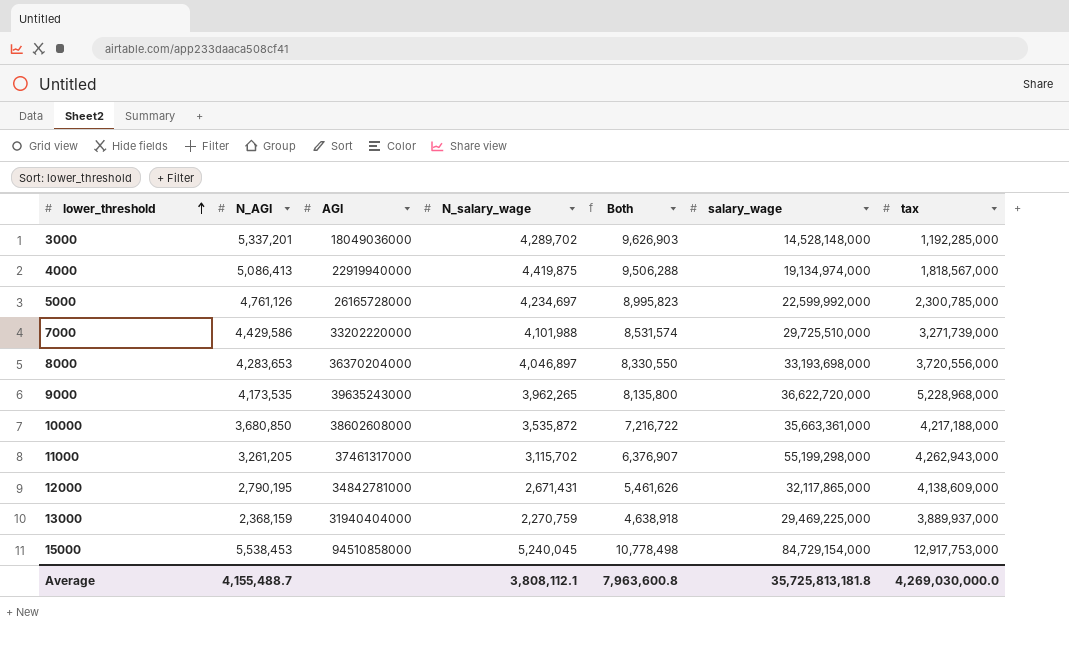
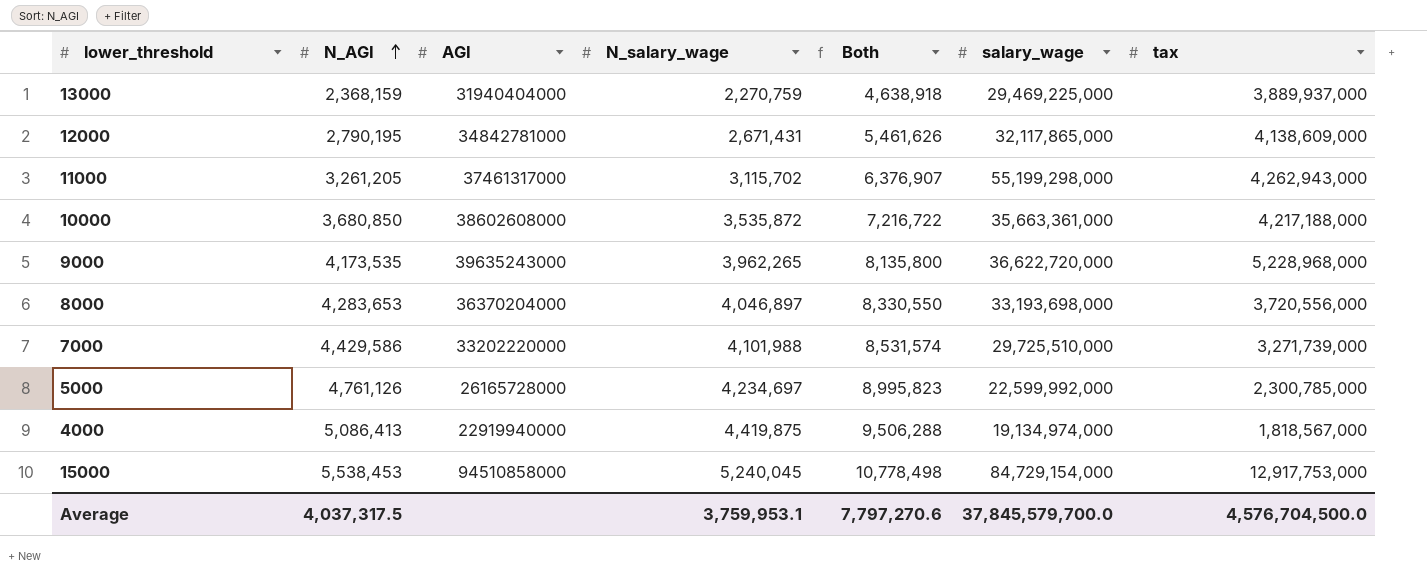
row order: lower_threshold ascending -> N_AGI ascending
row 3000: 5,337,201 | 18049036000 | 4,289,702 | 9,626,903 | 14,528,148,000 | 1,192,285,000 -> none
Average | N_AGI: 4,155,488.7 -> 4,037,317.5
Average | N_salary_wage: 3,808,112.1 -> 3,759,953.1
Average | Both: 7,963,600.8 -> 7,797,270.6
Average | salary_wage: 35,725,813,181.8 -> 37,845,579,700.0
Average | tax: 4,269,030,000.0 -> 4,576,704,500.0

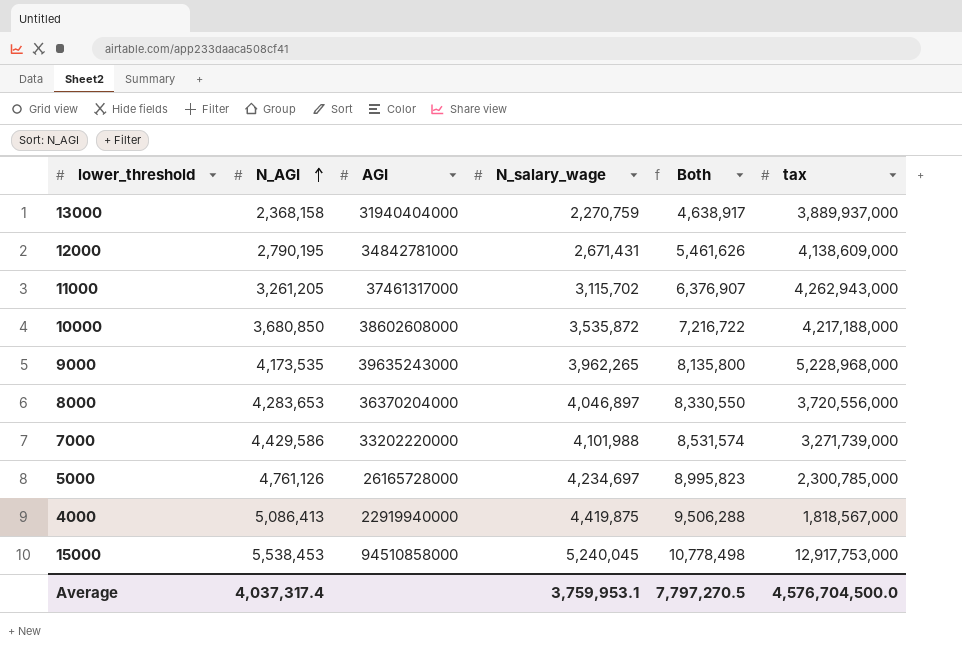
column salary_wage | position: 6 -> none
13000 | N_AGI: 2,368,159 -> 2,368,158
13000 | Both: 4,638,918 -> 4,638,917
Average | N_AGI: 4,037,317.5 -> 4,037,317.4
Average | Both: 7,797,270.6 -> 7,797,270.5

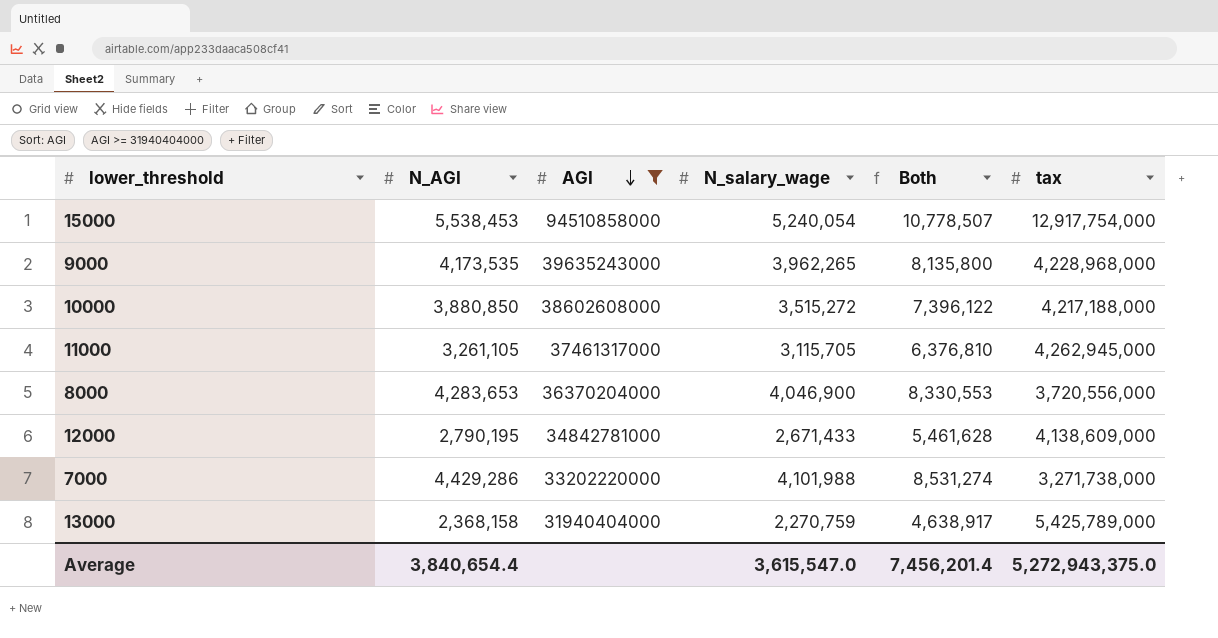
filter: none -> AGI >= 31940404000
row order: N_AGI ascending -> AGI descending
15000 | N_salary_wage: 5,240,045 -> 5,240,054
15000 | Both: 10,778,498 -> 10,778,507
15000 | tax: 12,917,753,000 -> 12,917,754,000
9000 | tax: 5,228,968,000 -> 4,228,968,000
10000 | N_AGI: 3,680,850 -> 3,880,850
10000 | N_salary_wage: 3,535,872 -> 3,515,272
10000 | Both: 7,216,722 -> 7,396,122
11000 | N_AGI: 3,261,205 -> 3,261,105
11000 | N_salary_wage: 3,115,702 -> 3,115,705
11000 | Both: 6,376,907 -> 6,376,810
11000 | tax: 4,262,943,000 -> 4,262,945,000
8000 | N_salary_wage: 4,046,897 -> 4,046,900
8000 | Both: 8,330,550 -> 8,330,553
12000 | N_salary_wage: 2,671,431 -> 2,671,433
12000 | Both: 5,461,626 -> 5,461,628
7000 | N_AGI: 4,429,586 -> 4,429,286
7000 | Both: 8,531,574 -> 8,531,274
7000 | tax: 3,271,739,000 -> 3,271,738,000
13000 | tax: 3,889,937,000 -> 5,425,789,000
Average | N_AGI: 4,037,317.4 -> 3,840,654.4
Average | N_salary_wage: 3,759,953.1 -> 3,615,547.0
Average | Both: 7,797,270.5 -> 7,456,201.4
Average | tax: 4,576,704,500.0 -> 5,272,943,375.0

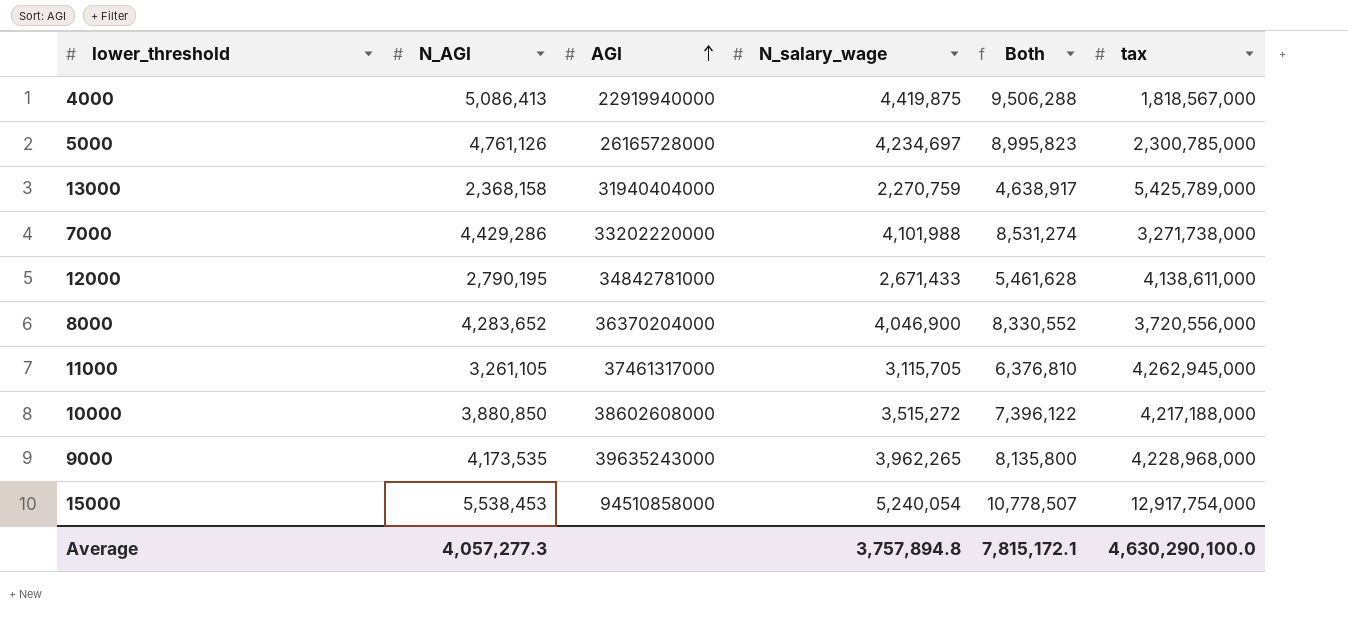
filter: AGI >= 31940404000 -> none
row order: AGI descending -> AGI ascending
12000 | tax: 4,138,609,000 -> 4,138,611,000
8000 | N_AGI: 4,283,653 -> 4,283,652
8000 | Both: 8,330,553 -> 8,330,552
Average | N_AGI: 3,840,654.4 -> 4,057,277.3
Average | N_salary_wage: 3,615,547.0 -> 3,757,894.8
Average | Both: 7,456,201.4 -> 7,815,172.1
Average | tax: 5,272,943,375.0 -> 4,630,290,100.0

